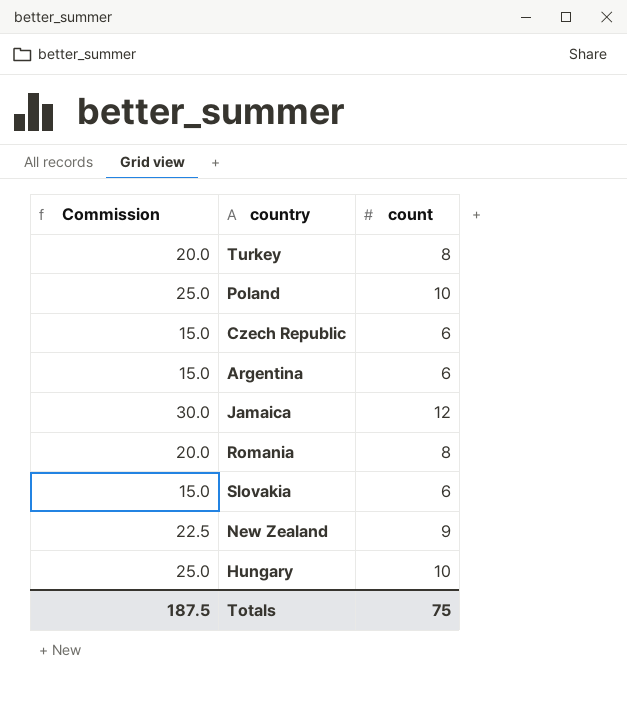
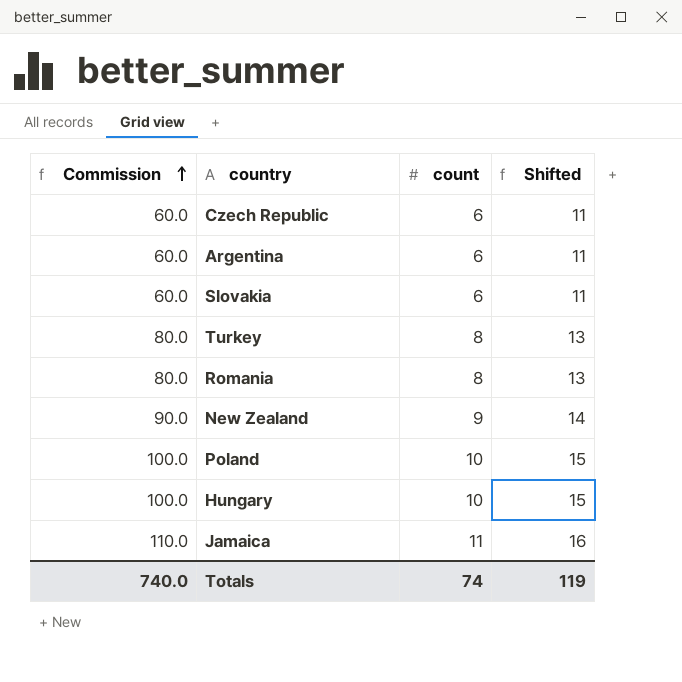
row order: none -> Commission ascending
column Commission | formula: [count] * 2.5 -> [count] * 10
column Shifted | formula: none -> [count] + 5
Jamaica | count: 12 -> 11
Totals | Commission: 187.5 -> 740.0
Totals | count: 75 -> 74

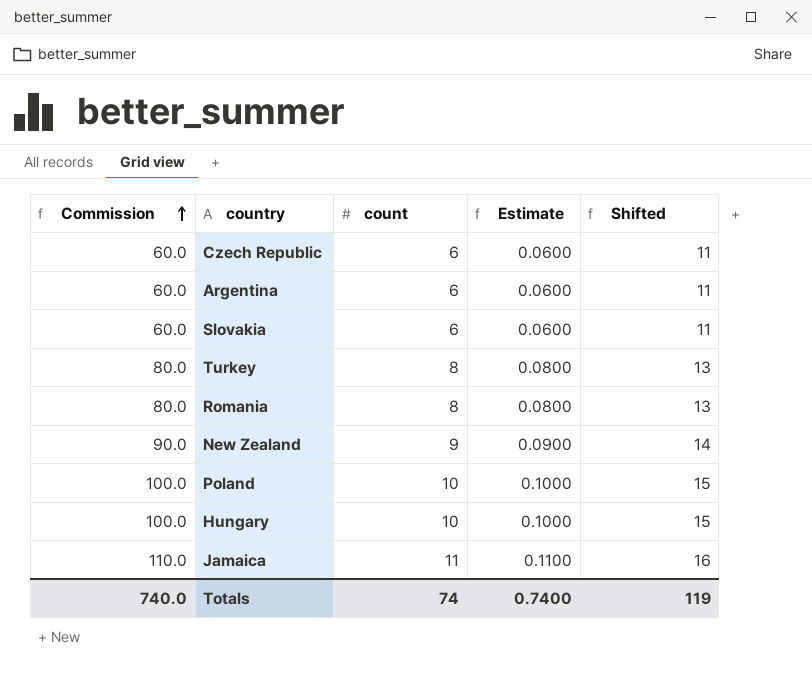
column Estimate | formula: none -> [count] * 0.01

